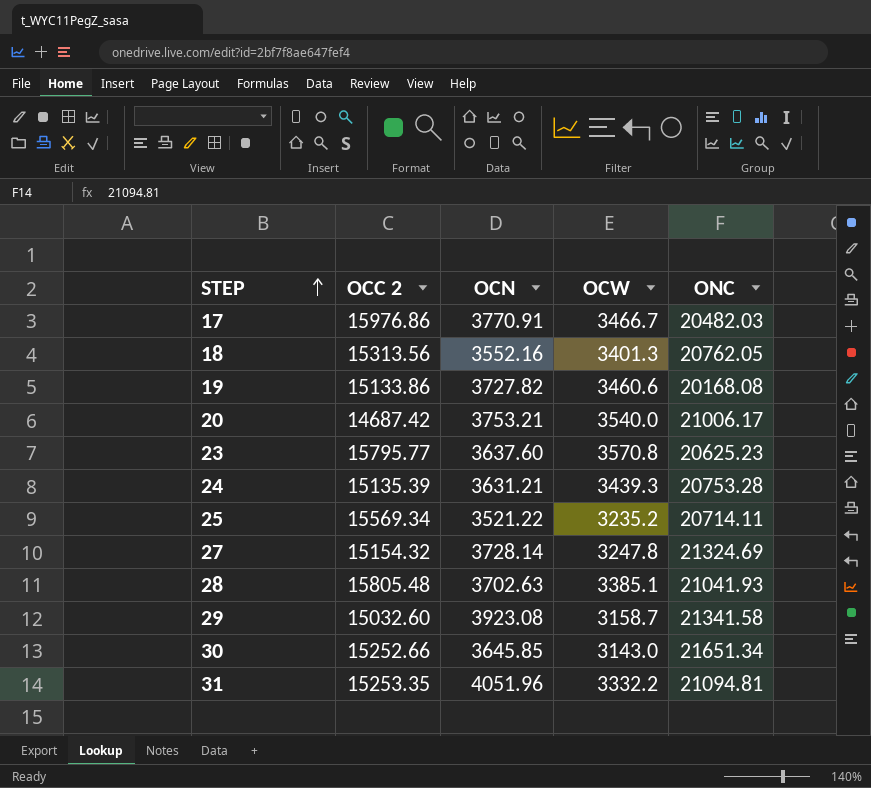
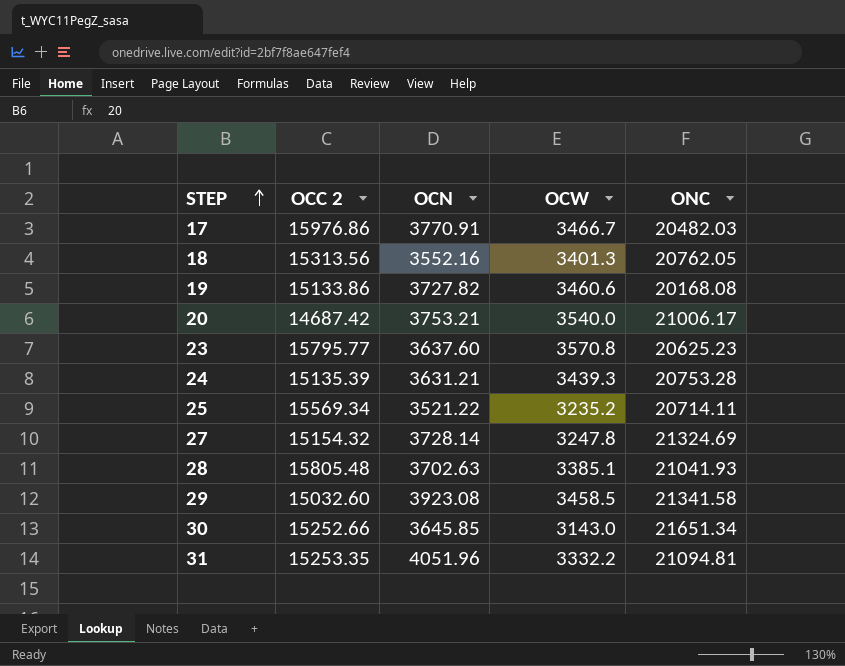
29 | OCW: 3158.7 -> 3458.5

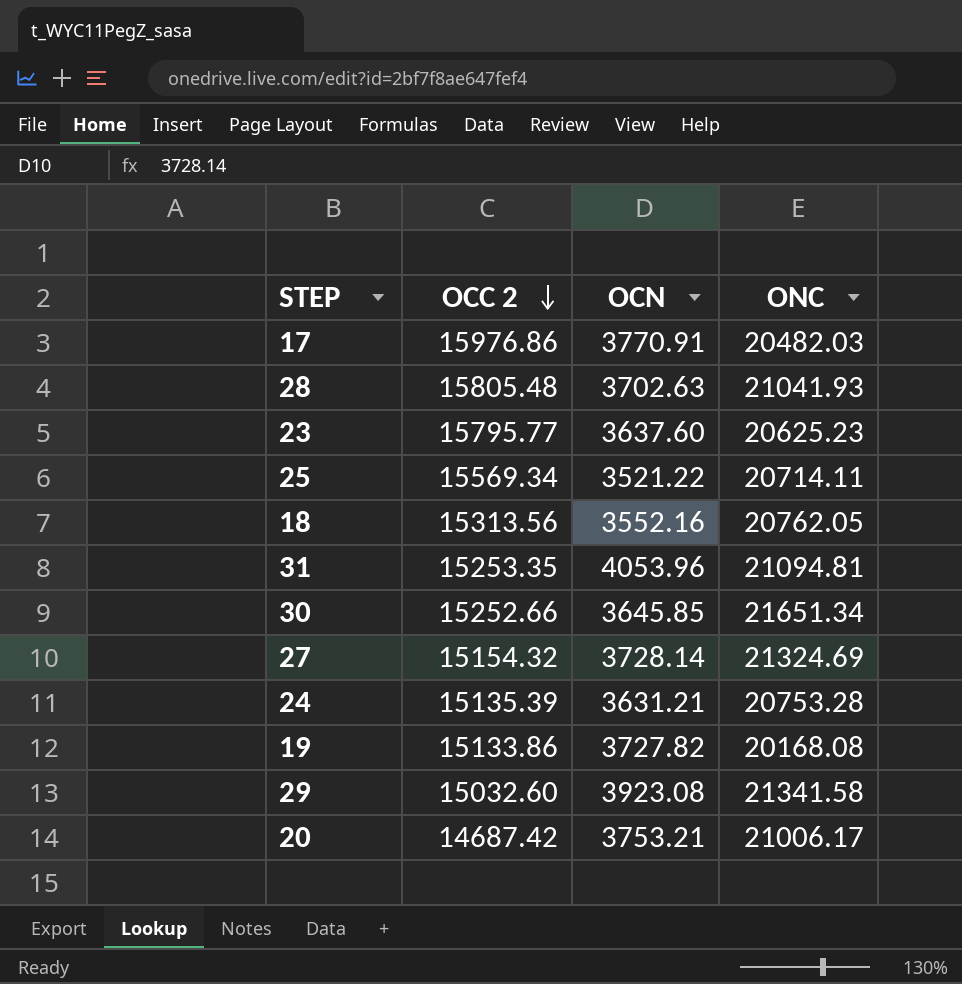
row order: STEP ascending -> OCC 2 descending
column OCW | position: 4 -> none
31 | OCN: 4051.96 -> 4053.96

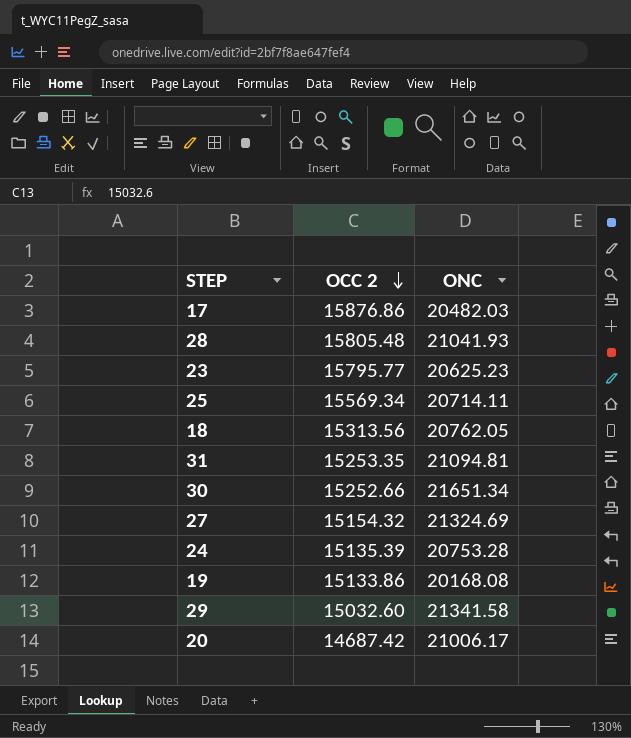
column OCN | position: 3 -> none
17 | OCC 2: 15976.86 -> 15876.86

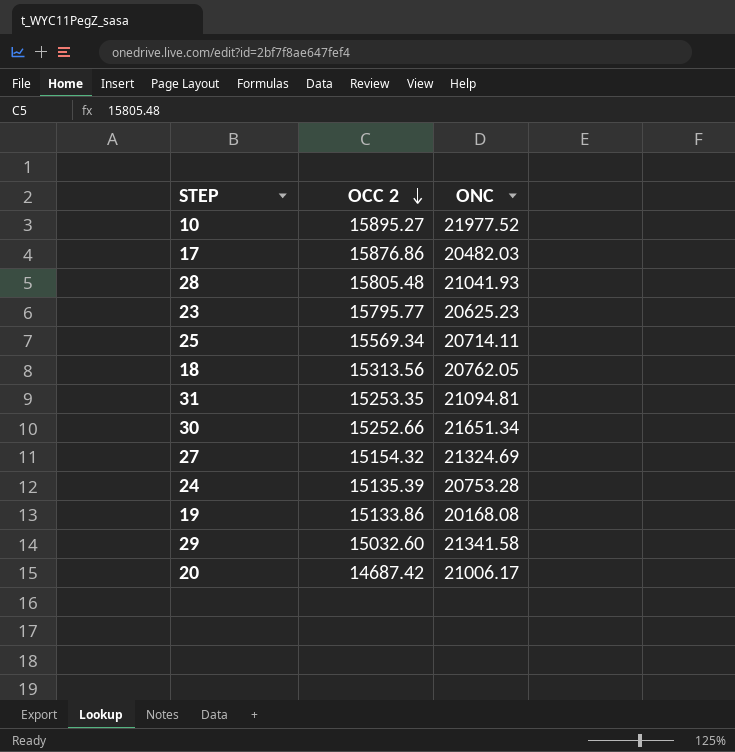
row 10: none -> 15895.27 | 21977.52

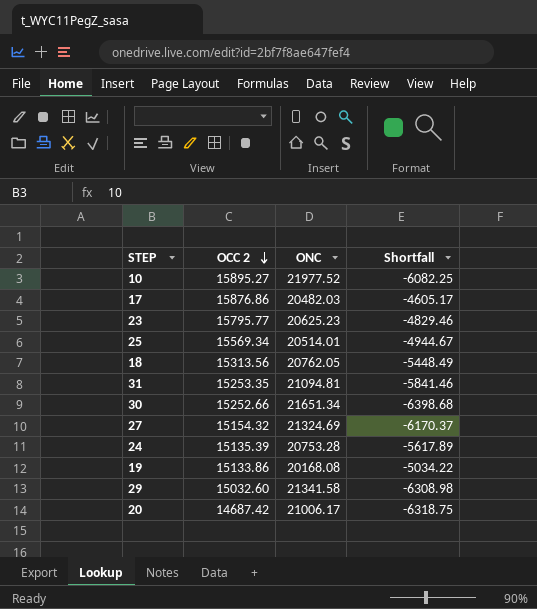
column Shortfall | formula: none -> [OCC 2] - [ONC]
row 28: 15805.48 | 21041.93 -> none
25 | ONC: 20714.11 -> 20514.01

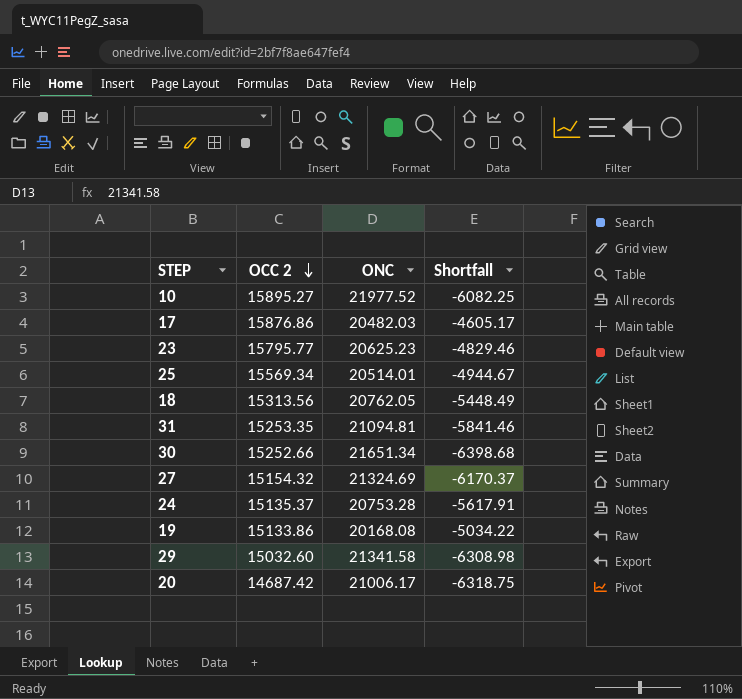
24 | OCC 2: 15135.39 -> 15135.37
24 | Shortfall: -5617.89 -> -5617.91

